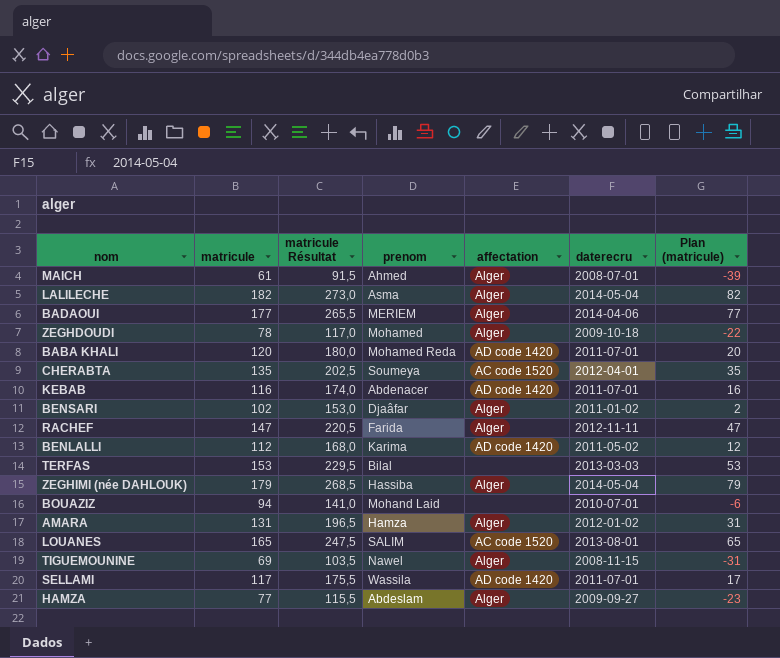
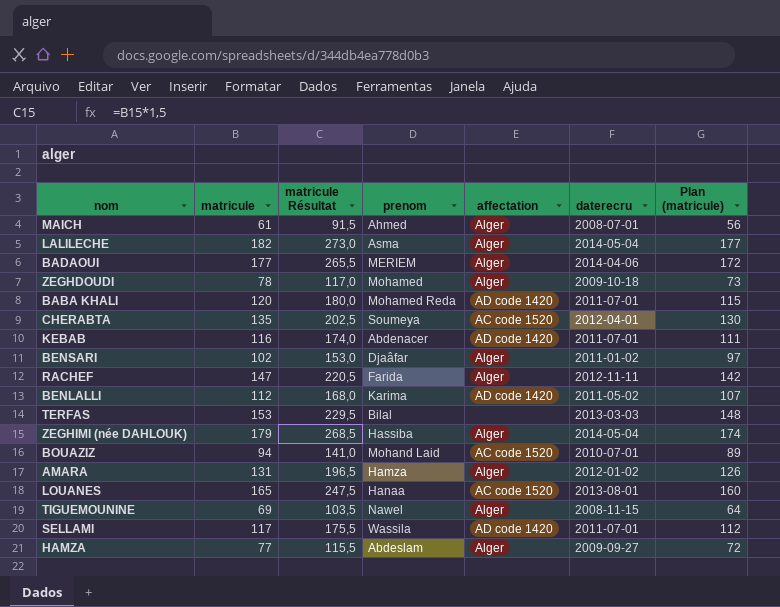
column Plan (matricule) | formula: [matricule] - 100 -> [matricule] - 5
BOUAZIZ | affectation: none -> AC code 1520
LOUANES | prenom: SALIM -> Hanaa

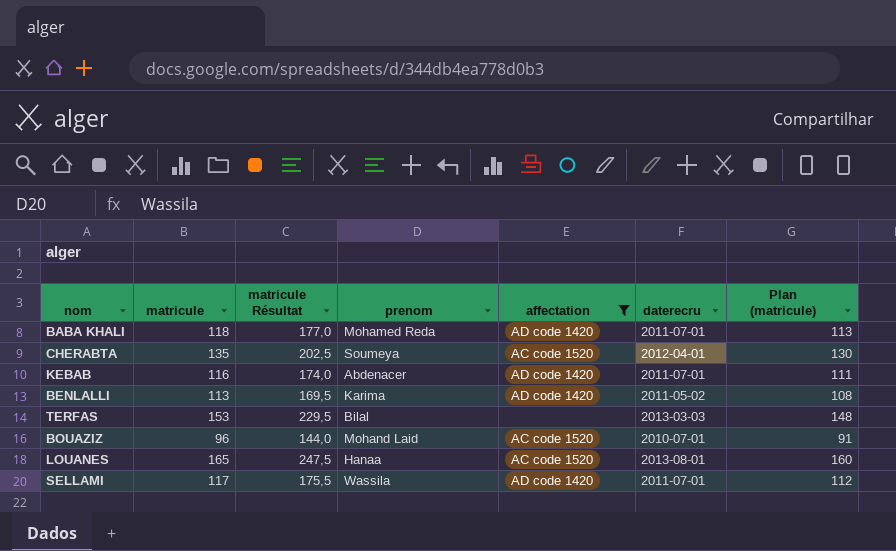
filter: none -> affectation != Alger
BABA KHALI | matricule: 120 -> 118
BABA KHALI | matricule Résultat: 180,0 -> 177,0
BABA KHALI | Plan (matricule): 115 -> 113
BENLALLI | matricule: 112 -> 113
BENLALLI | matricule Résultat: 168,0 -> 169,5
BENLALLI | Plan (matricule): 107 -> 108
BOUAZIZ | matricule: 94 -> 96
BOUAZIZ | matricule Résultat: 141,0 -> 144,0
BOUAZIZ | Plan (matricule): 89 -> 91

